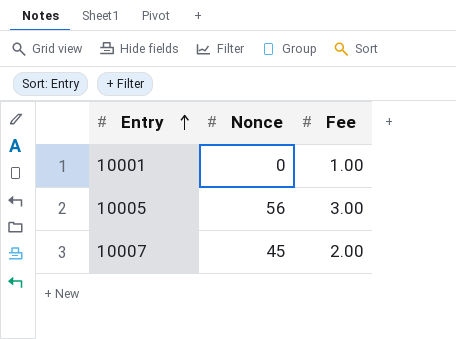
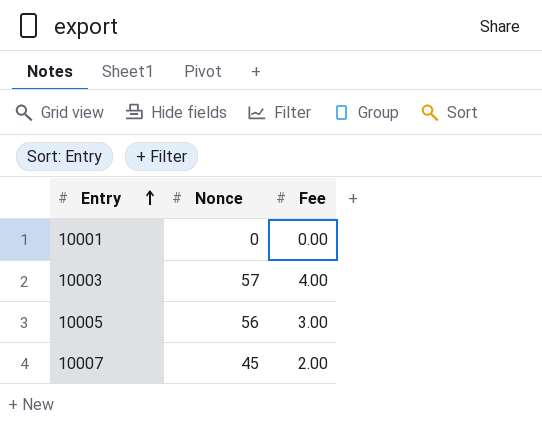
10001 | Fee: 1.00 -> 0.00
row 10003: none -> 57 | 4.00

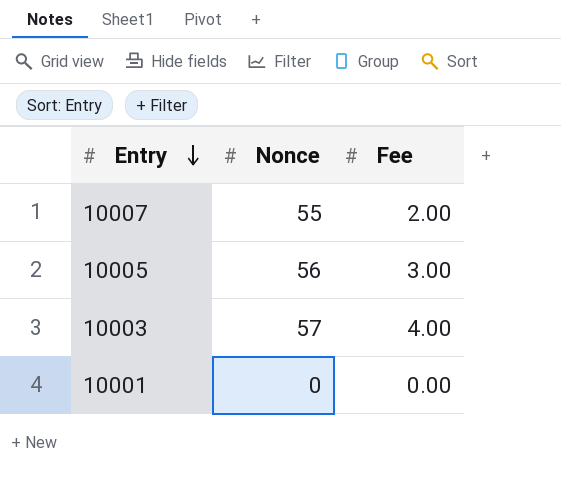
row order: Entry ascending -> Entry descending
10007 | Nonce: 45 -> 55

